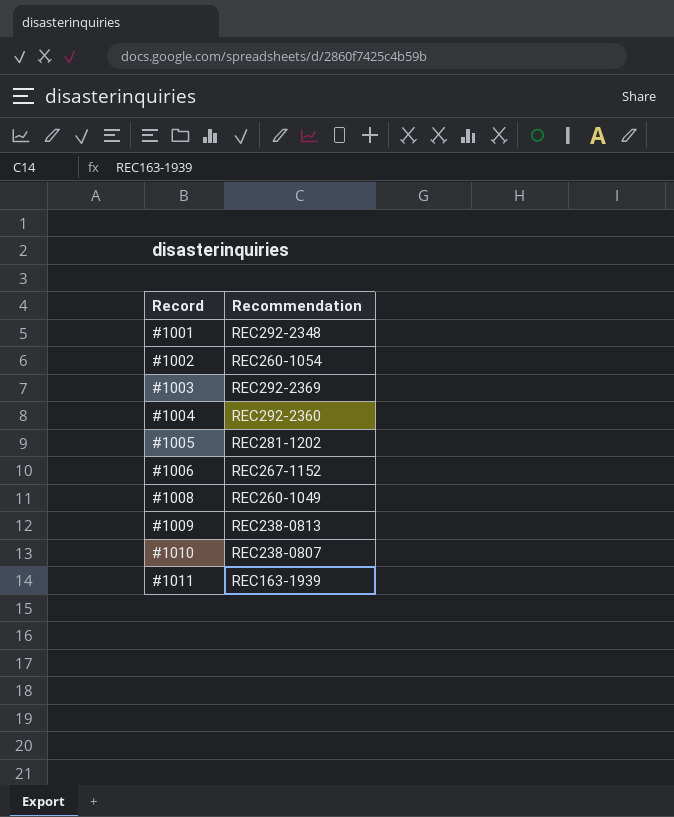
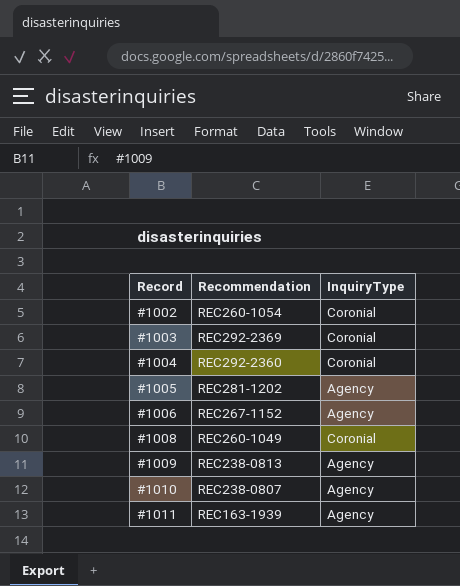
column InquiryType | position: none -> 3
row #1001: REC292-2348 -> none

